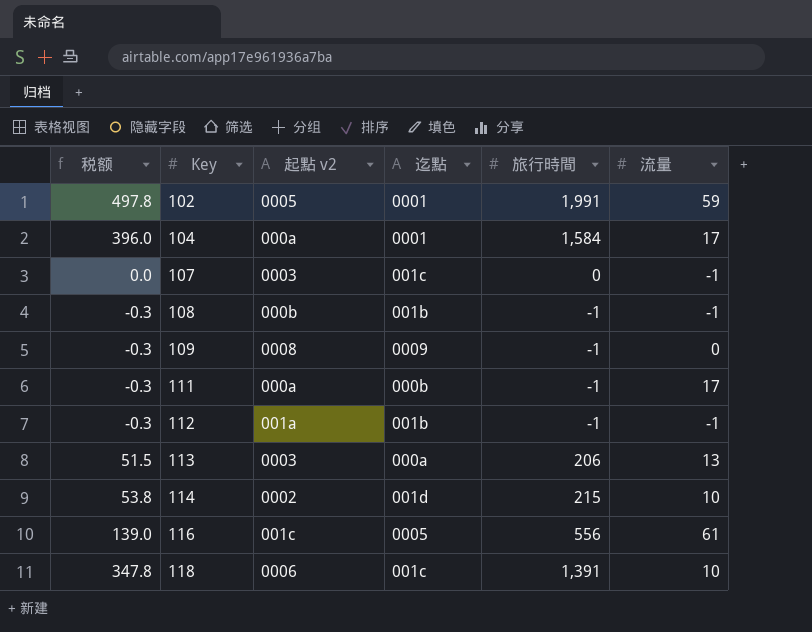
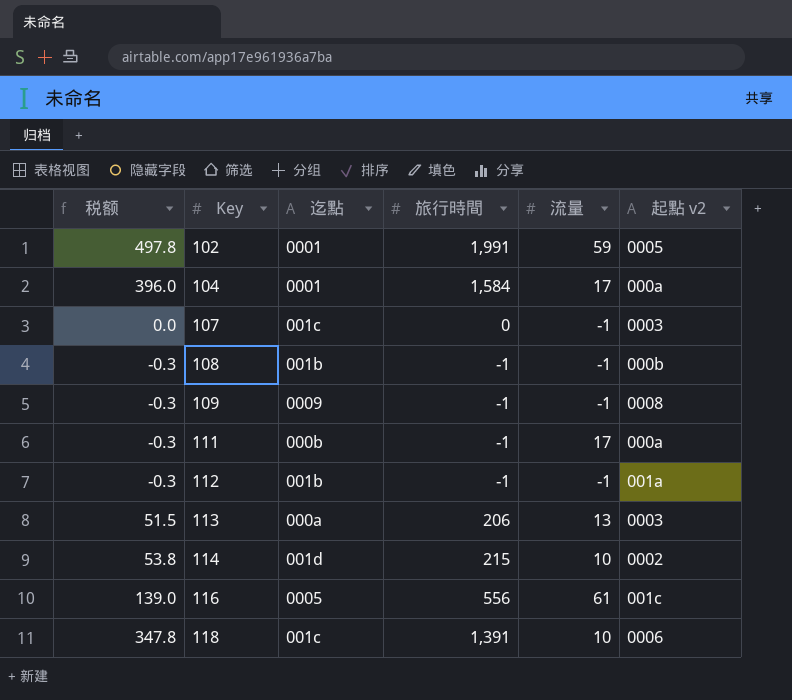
column 起點 v2 | position: 3 -> 6
109 | 流量: 0 -> -1

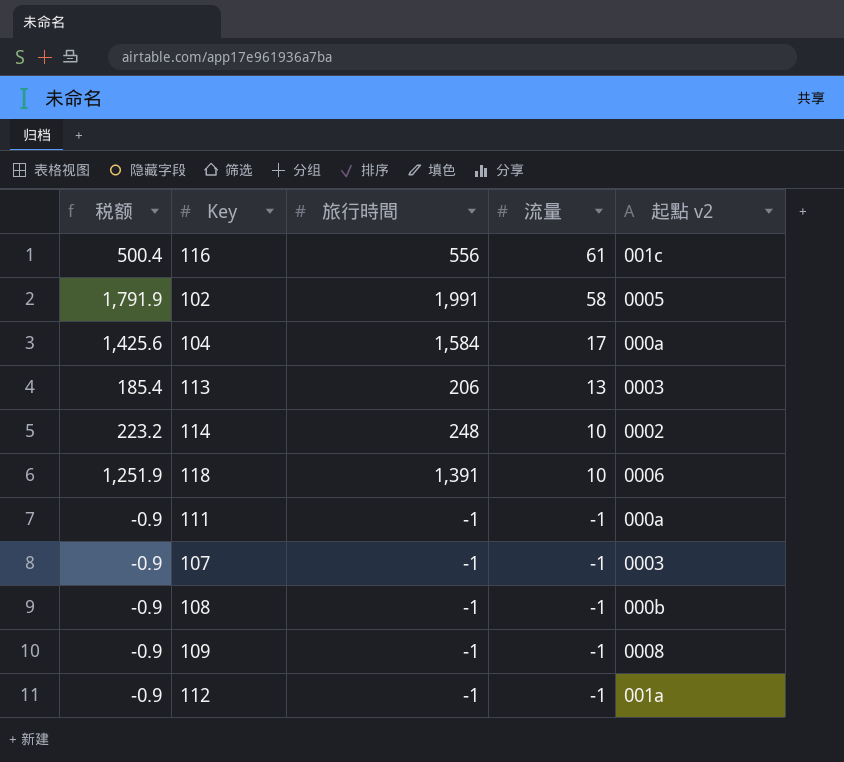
row order: Key ascending -> 流量 descending
column 迄點 | position: 3 -> none
column 税额 | formula: [旅行時間] * 0.25 -> [旅行時間] * 0.9
102 | 流量: 59 -> 58
114 | 旅行時間: 215 -> 248
111 | 流量: 17 -> -1
107 | 旅行時間: 0 -> -1

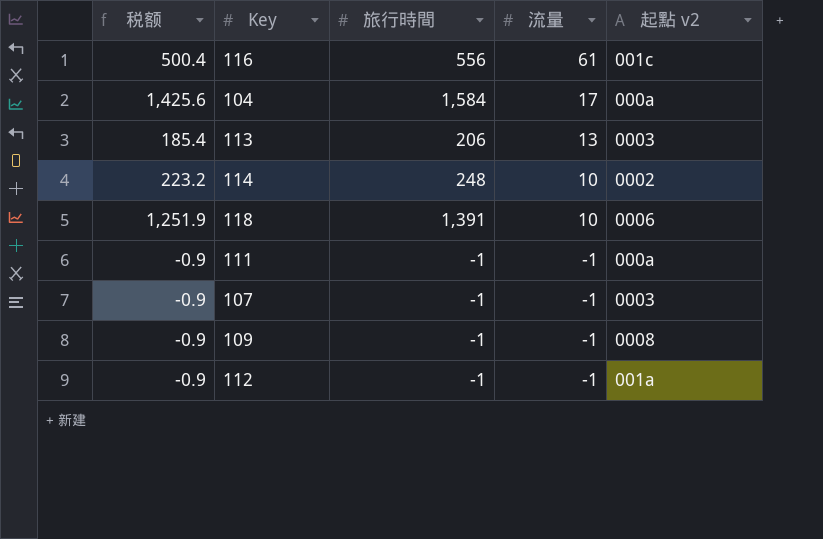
row 102: 1,791.9 | 1,991 | 58 | 0005 -> none
row 108: -0.9 | -1 | -1 | 000b -> none

